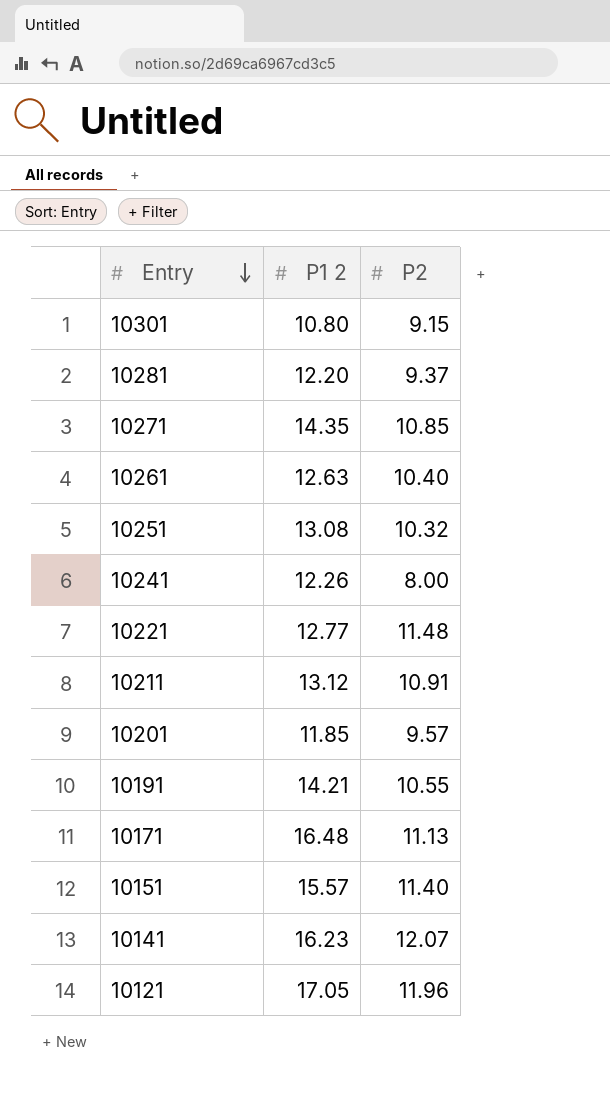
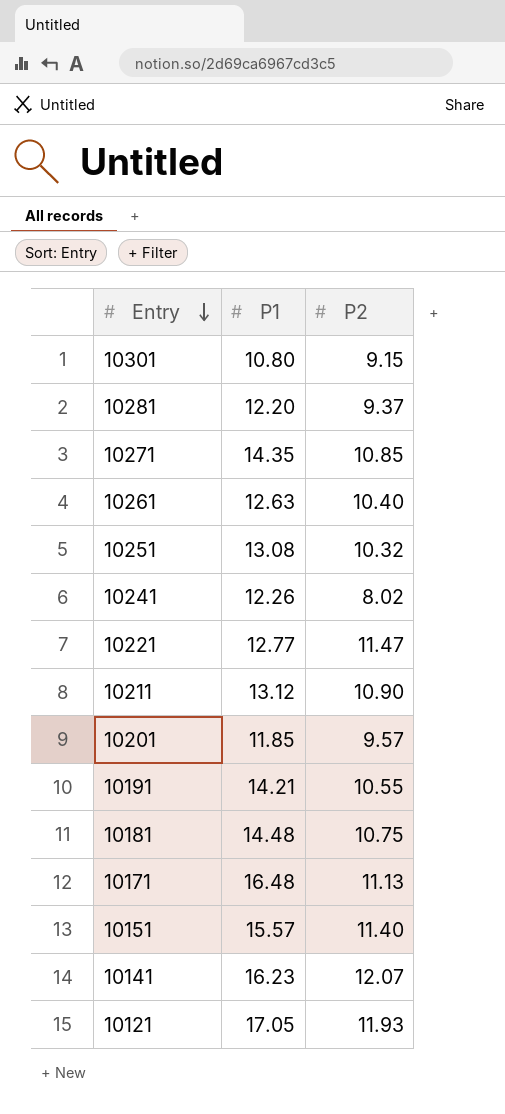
column name: P1 2 -> P1
10241 | P2: 8.00 -> 8.02
10221 | P2: 11.48 -> 11.47
10211 | P2: 10.91 -> 10.90
row 10181: none -> 14.48 | 10.75
10121 | P2: 11.96 -> 11.93

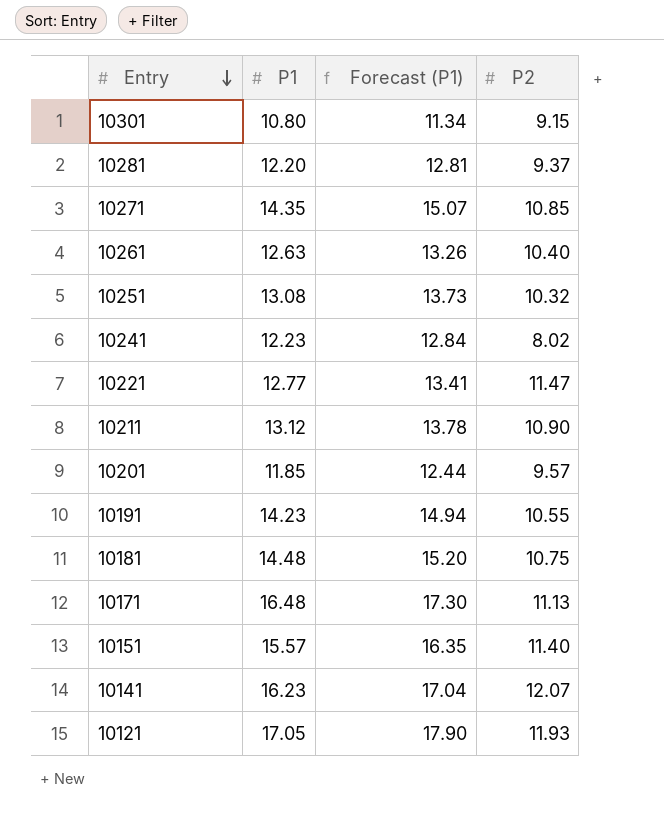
column Forecast (P1) | formula: none -> [P1] * 1.05
10241 | P1: 12.26 -> 12.23
10191 | P1: 14.21 -> 14.23

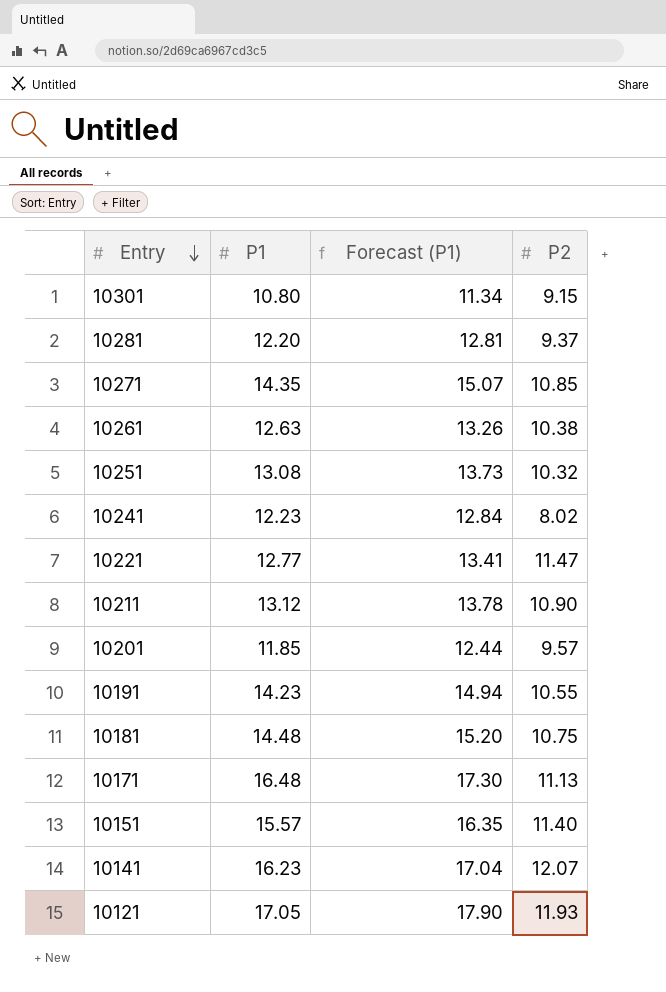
10261 | P2: 10.40 -> 10.38

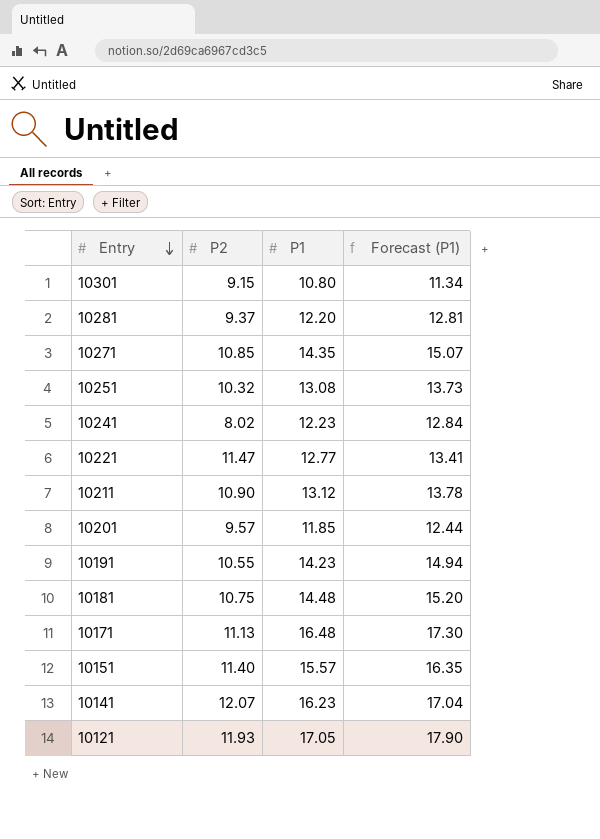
column P2 | position: 4 -> 2
row 10261: 12.63 | 13.26 | 10.38 -> none

